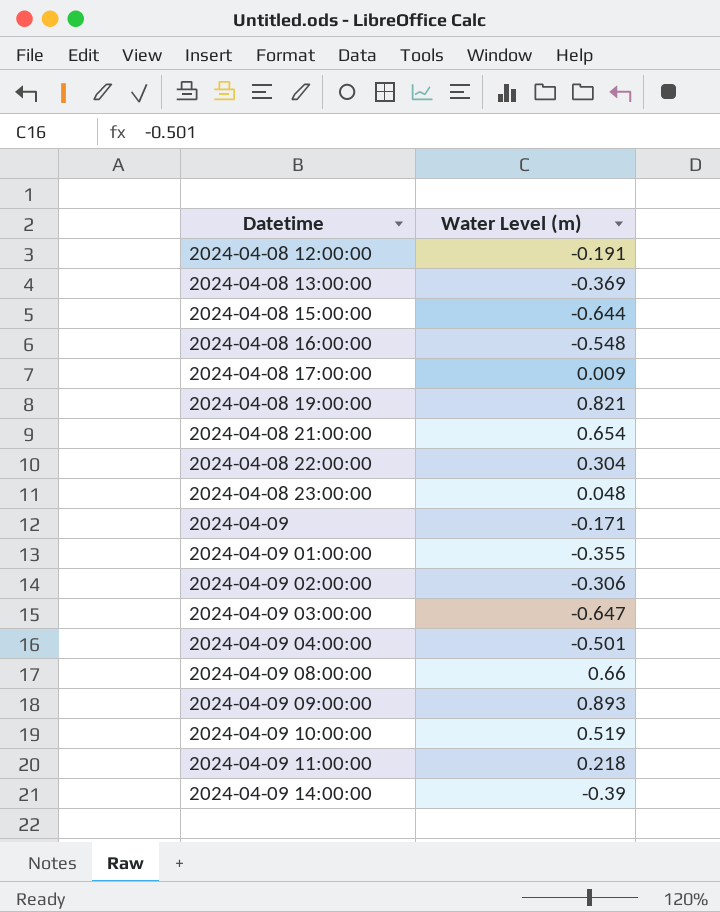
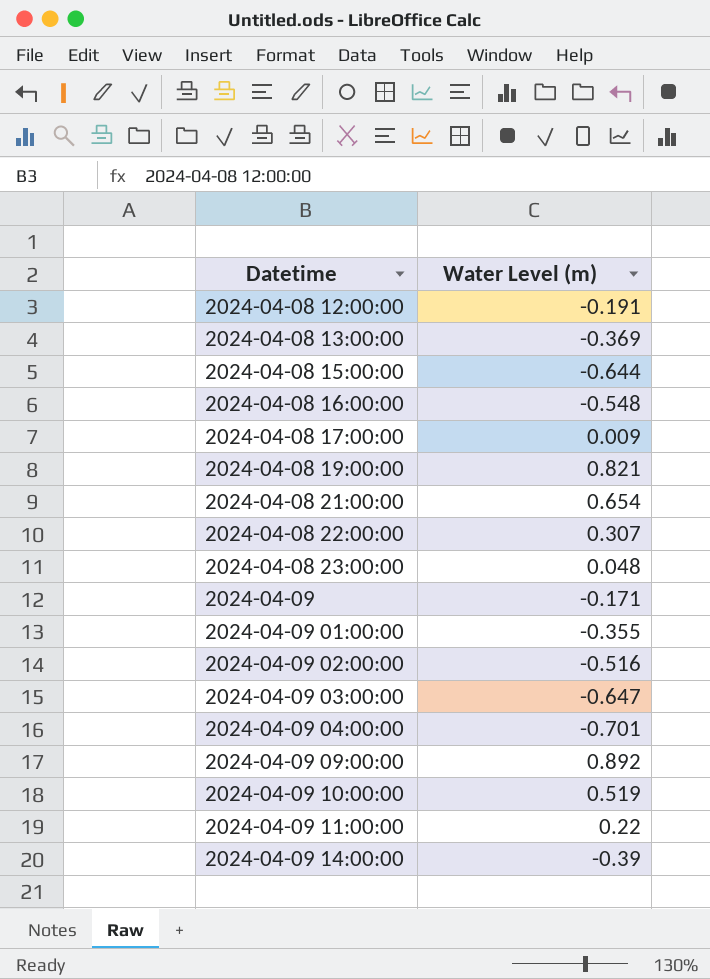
row 2024-04-09 08:00:00: 0.66 -> none
2024-04-08 22:00:00 | Water Level (m): 0.304 -> 0.307
2024-04-09 02:00:00 | Water Level (m): -0.306 -> -0.516
2024-04-09 04:00:00 | Water Level (m): -0.501 -> -0.701
2024-04-09 09:00:00 | Water Level (m): 0.893 -> 0.892
2024-04-09 11:00:00 | Water Level (m): 0.218 -> 0.22

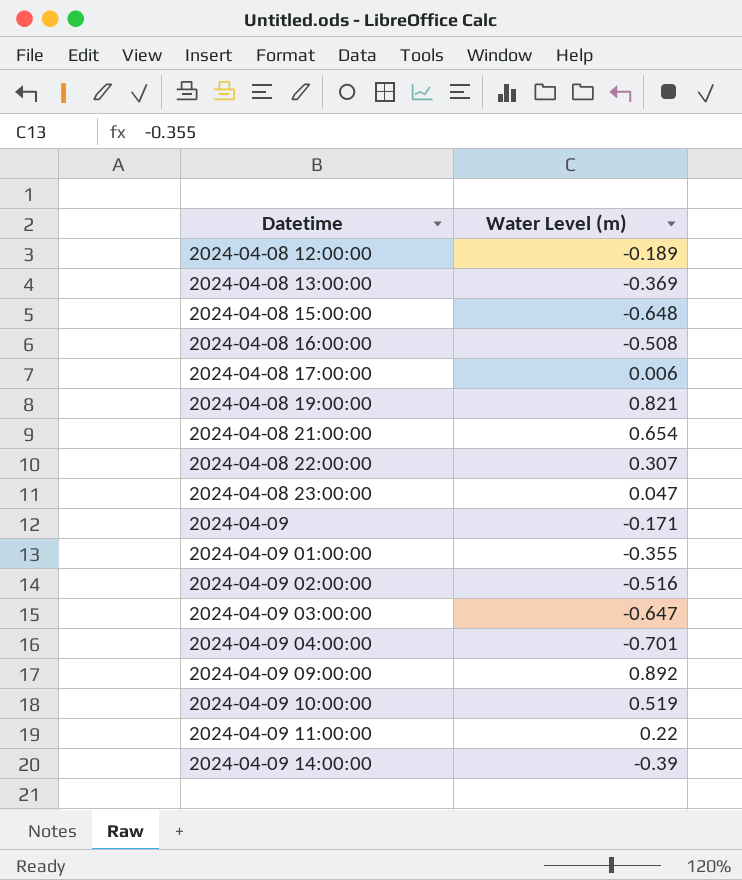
2024-04-08 12:00:00 | Water Level (m): -0.191 -> -0.189
2024-04-08 15:00:00 | Water Level (m): -0.644 -> -0.648
2024-04-08 16:00:00 | Water Level (m): -0.548 -> -0.508
2024-04-08 17:00:00 | Water Level (m): 0.009 -> 0.006
2024-04-08 23:00:00 | Water Level (m): 0.048 -> 0.047

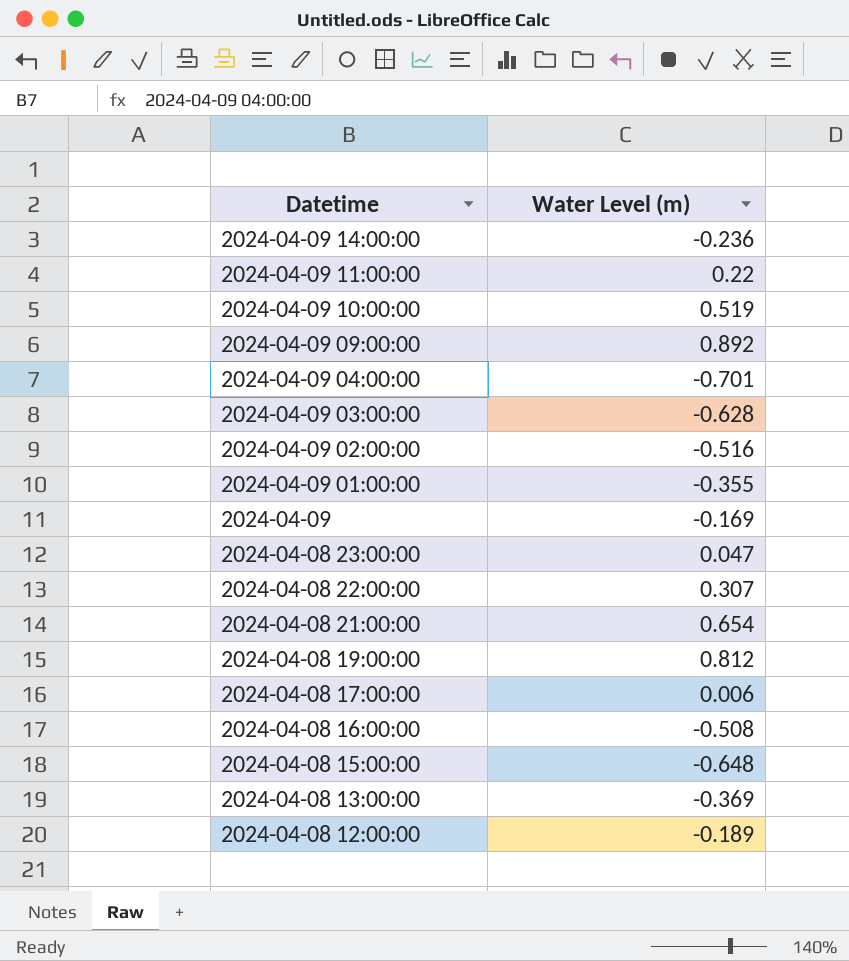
row order: Datetime ascending -> Datetime descending
2024-04-09 14:00:00 | Water Level (m): -0.39 -> -0.236
2024-04-09 03:00:00 | Water Level (m): -0.647 -> -0.628
2024-04-09 | Water Level (m): -0.171 -> -0.169
2024-04-08 19:00:00 | Water Level (m): 0.821 -> 0.812

